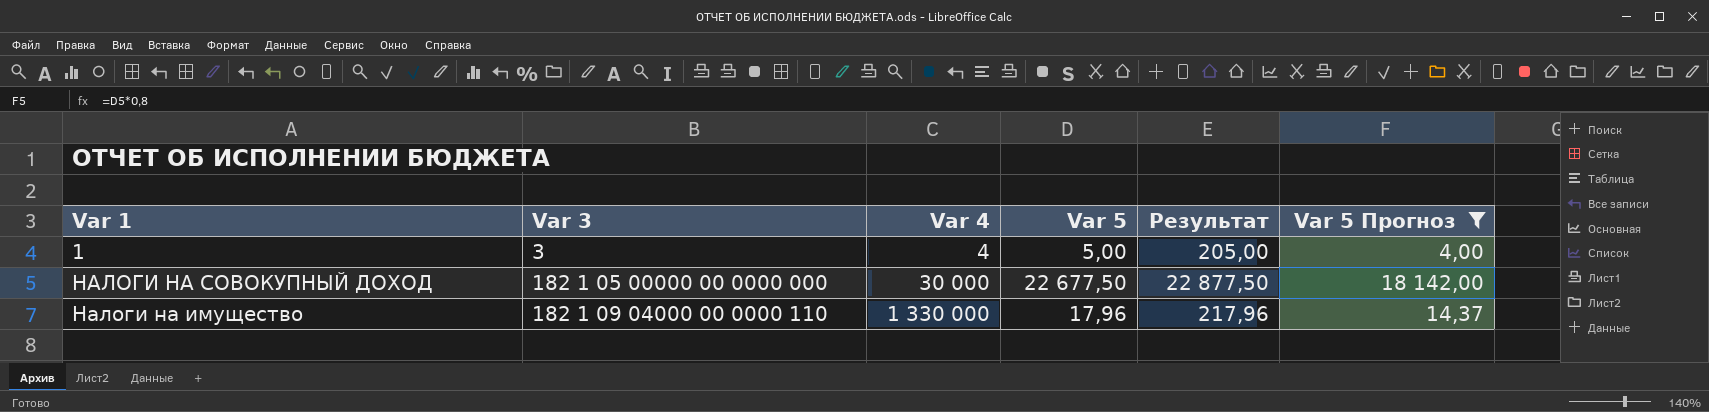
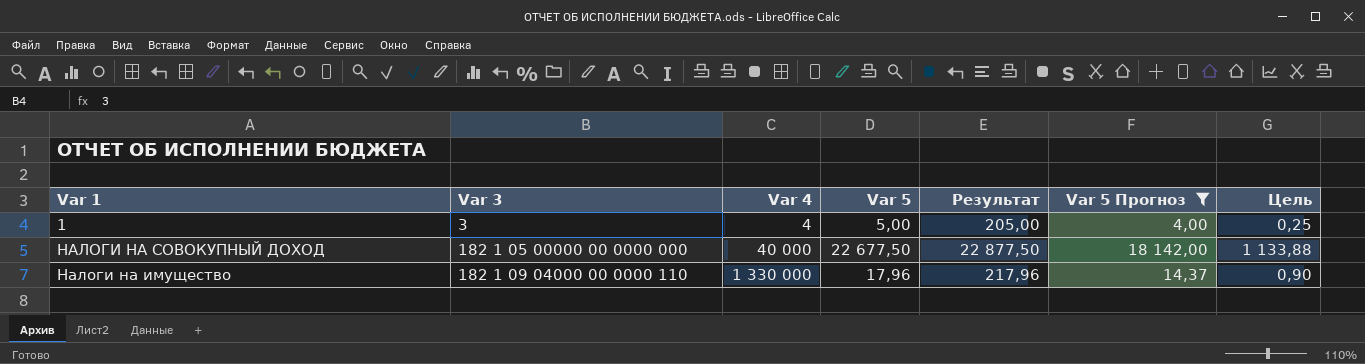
column Цель | formula: none -> [Var 5] * 0,05
НАЛОГИ НА СОВОКУПНЫЙ ДОХОД | Var 4: 30 000 -> 40 000

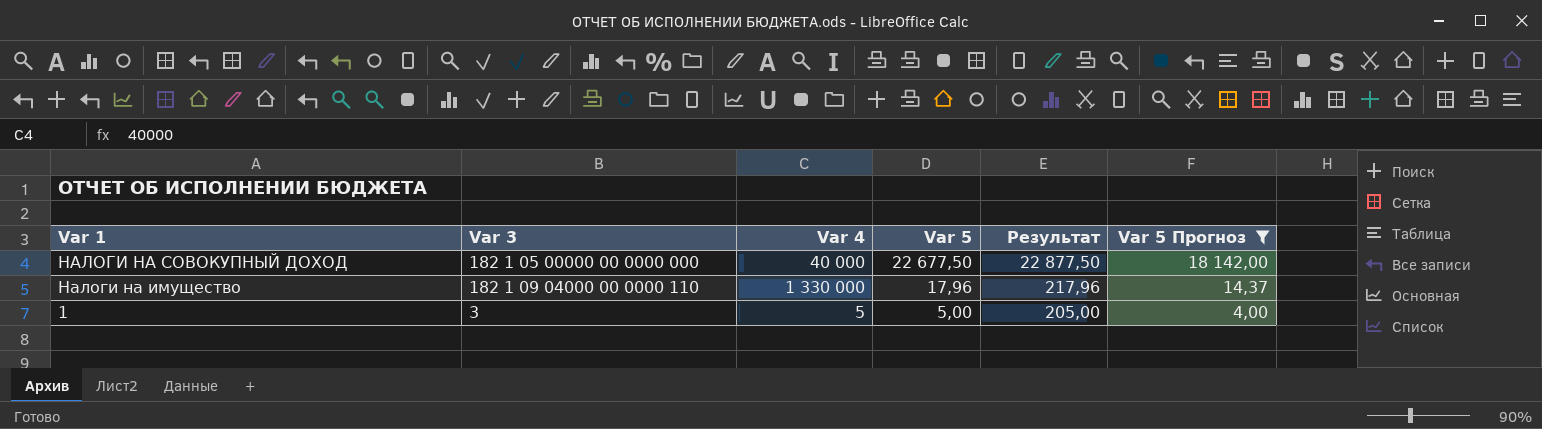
row order: Var 3 ascending -> Var 1 descending
column Цель | formula: [Var 5] * 0,05 -> none
1 | Var 4: 4 -> 5

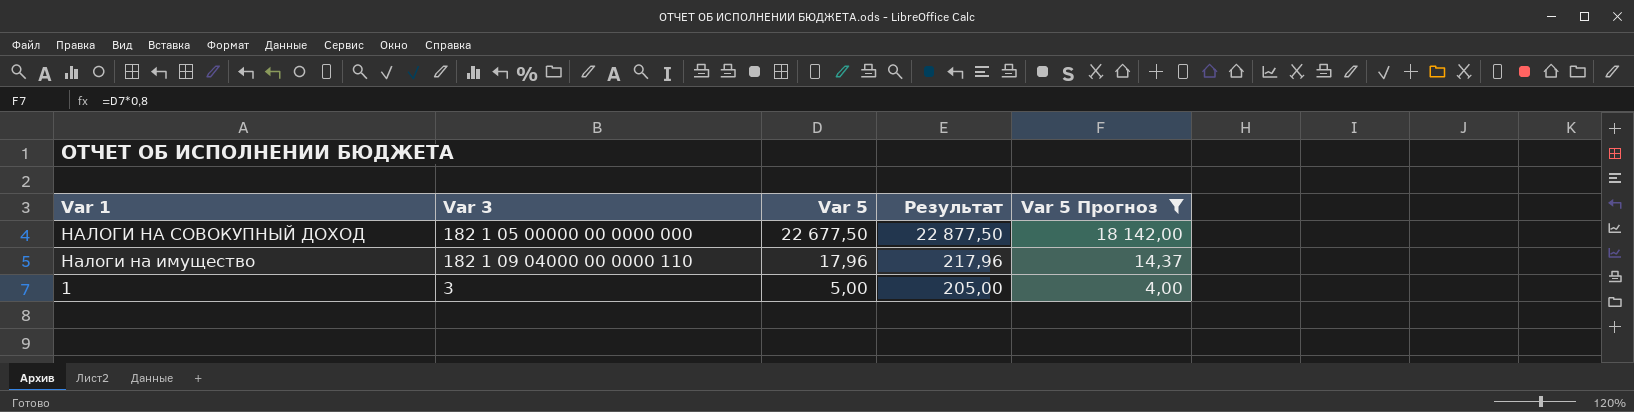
column Var 4 | position: 3 -> none

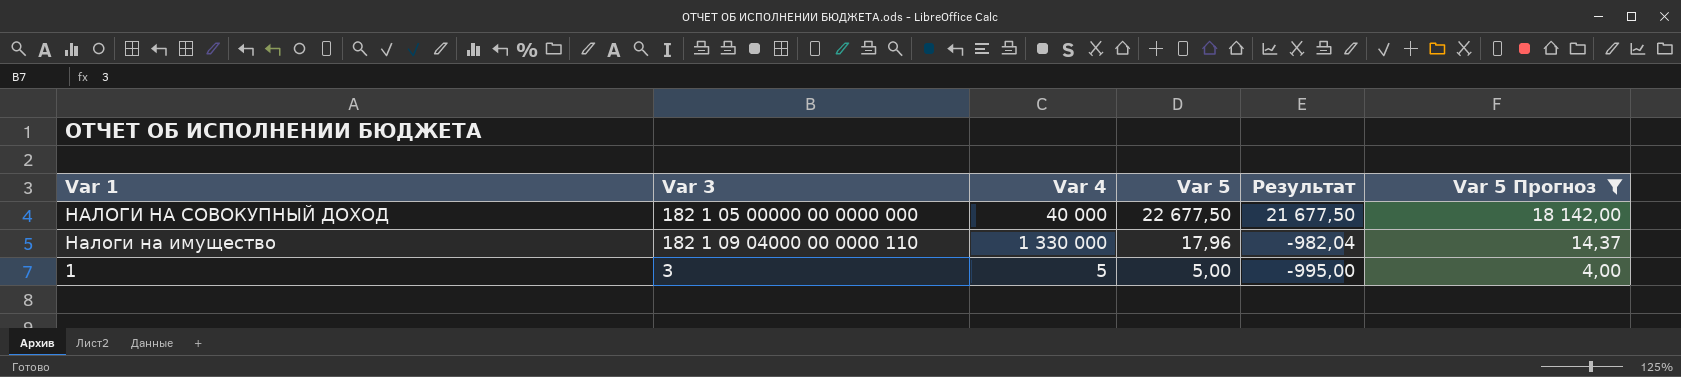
column Var 4 | position: none -> 3
column Результат | formula: [Var 5] + 200 -> [Var 5] - 1000

